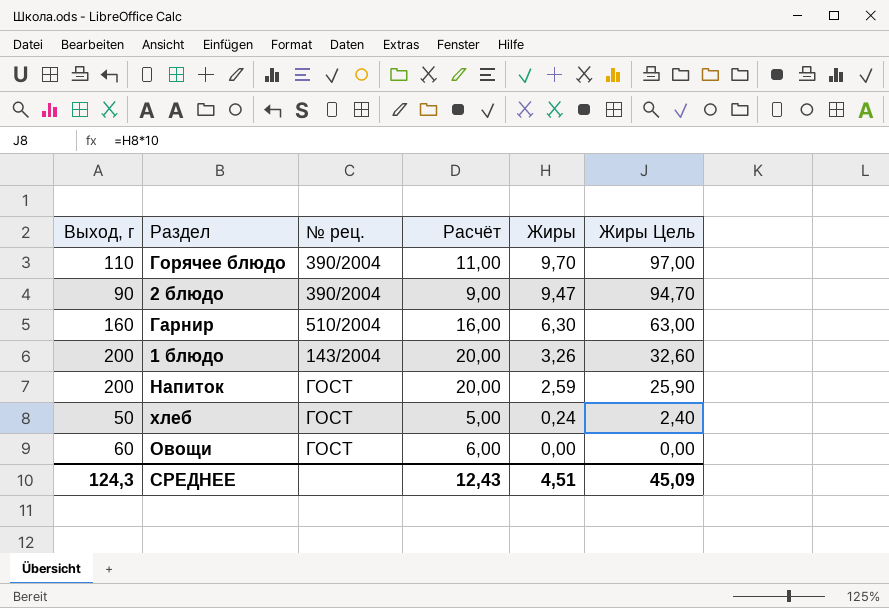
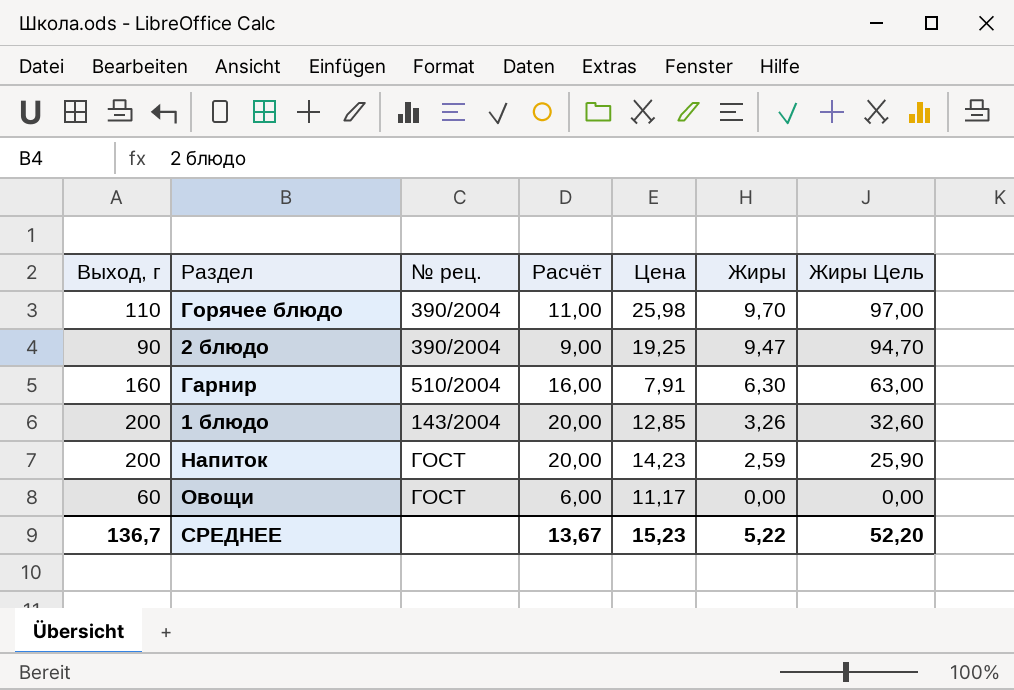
column Цена | position: none -> 5
row хлеб: 50 | ГОСТ | 5,00 | 0,24 | 2,40 -> none
СРЕДНЕЕ | Выход, г: 124,3 -> 136,7
СРЕДНЕЕ | Расчёт: 12,43 -> 13,67
СРЕДНЕЕ | Жиры: 4,51 -> 5,22
СРЕДНЕЕ | Жиры Цель: 45,09 -> 52,20

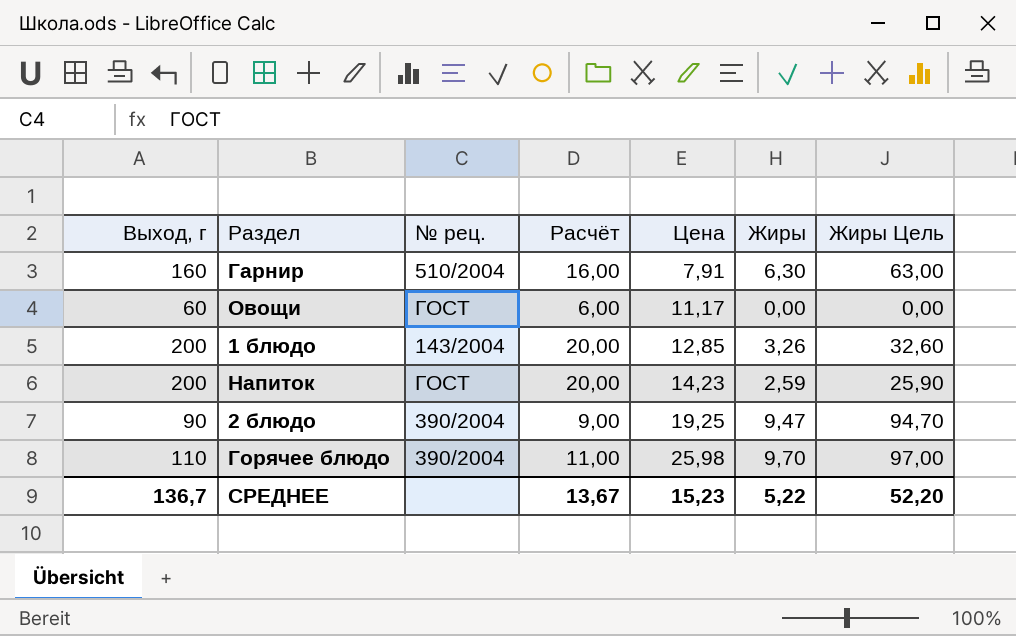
row order: Жиры descending -> Цена ascending

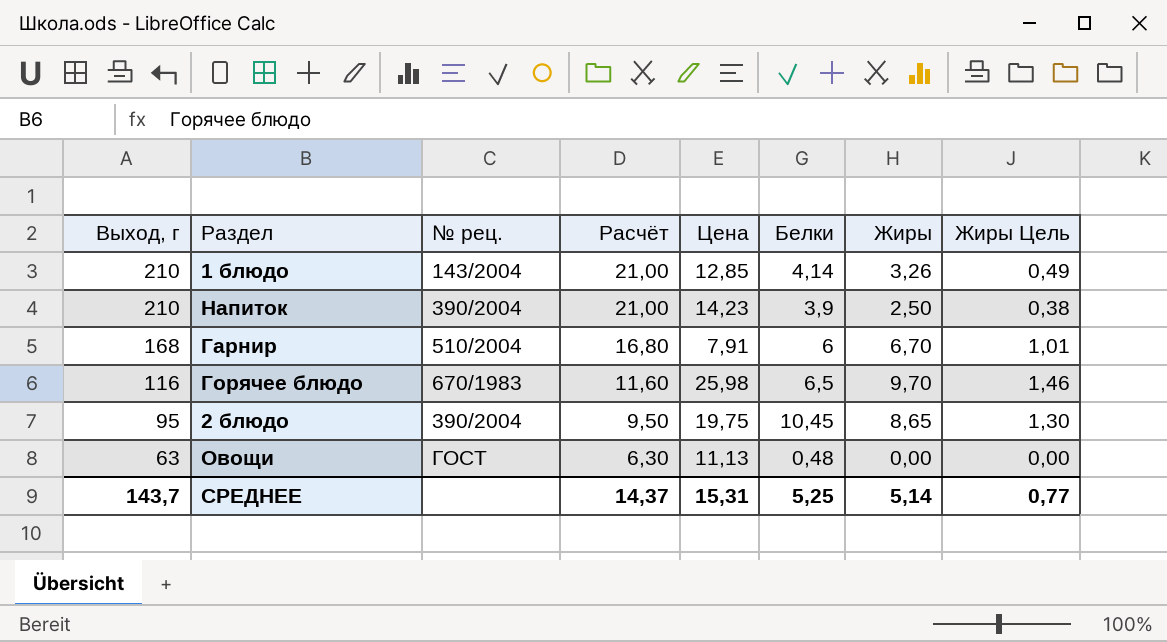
row order: Цена ascending -> Выход, г descending
column Белки | position: none -> 6
column Жиры Цель | formula: [Жиры] * 10 -> [Жиры] * 0,15
1 блюдо | Выход, г: 200 -> 210
1 блюдо | Расчёт: 20,00 -> 21,00
Напиток | Выход, г: 200 -> 210
Напиток | № рец.: ГОСТ -> 390/2004
Напиток | Расчёт: 20,00 -> 21,00
Напиток | Жиры: 2,59 -> 2,50
Гарнир | Выход, г: 160 -> 168
Гарнир | Расчёт: 16,00 -> 16,80
Гарнир | Жиры: 6,30 -> 6,70
Горячее блюдо | Выход, г: 110 -> 116
Горячее блюдо | № рец.: 390/2004 -> 670/1983
Горячее блюдо | Расчёт: 11,00 -> 11,60
2 блюдо | Выход, г: 90 -> 95
2 блюдо | Расчёт: 9,00 -> 9,50
2 блюдо | Цена: 19,25 -> 19,75
2 блюдо | Жиры: 9,47 -> 8,65
Овощи | Выход, г: 60 -> 63
Овощи | Расчёт: 6,00 -> 6,30
Овощи | Цена: 11,17 -> 11,13
СРЕДНЕЕ | Выход, г: 136,7 -> 143,7
СРЕДНЕЕ | Расчёт: 13,67 -> 14,37
СРЕДНЕЕ | Цена: 15,23 -> 15,31
СРЕДНЕЕ | Жиры: 5,22 -> 5,14
СРЕДНЕЕ | Жиры Цель: 52,20 -> 0,77

